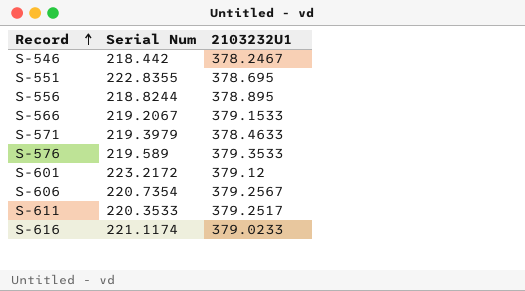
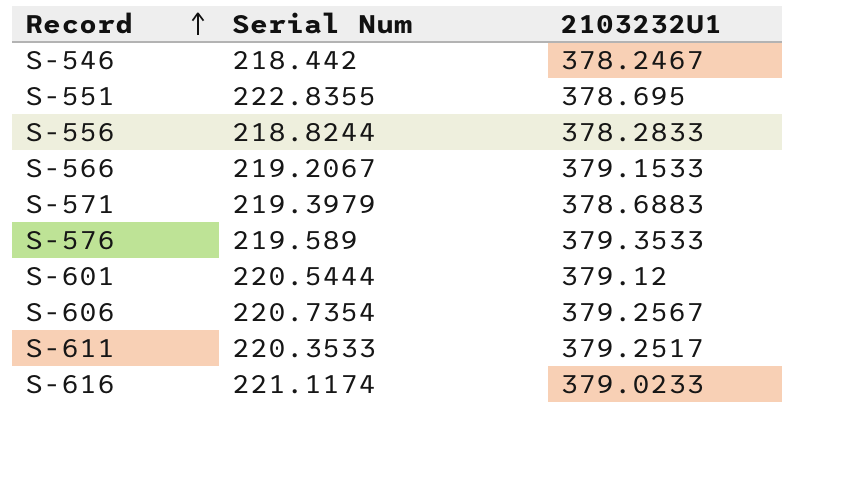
S-556 | 2103232U1: 378.895 -> 378.2833
S-571 | 2103232U1: 378.4633 -> 378.6883
S-601 | Serial Num: 223.2172 -> 220.5444

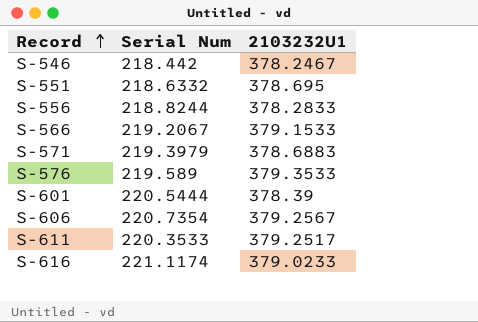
S-551 | Serial Num: 222.8355 -> 218.6332
S-601 | 2103232U1: 379.12 -> 378.39

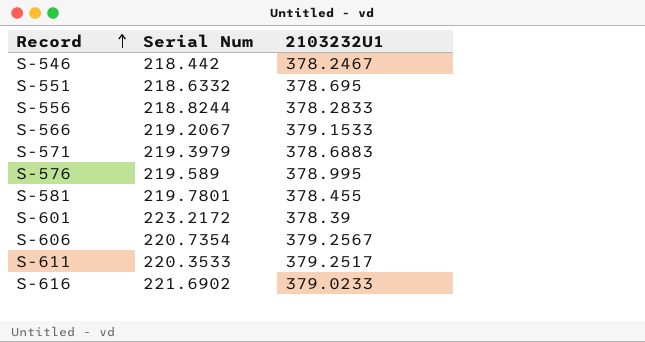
S-576 | 2103232U1: 379.3533 -> 378.995
row S-581: none -> 219.7801 | 378.455
S-601 | Serial Num: 220.5444 -> 223.2172
S-616 | Serial Num: 221.1174 -> 221.6902

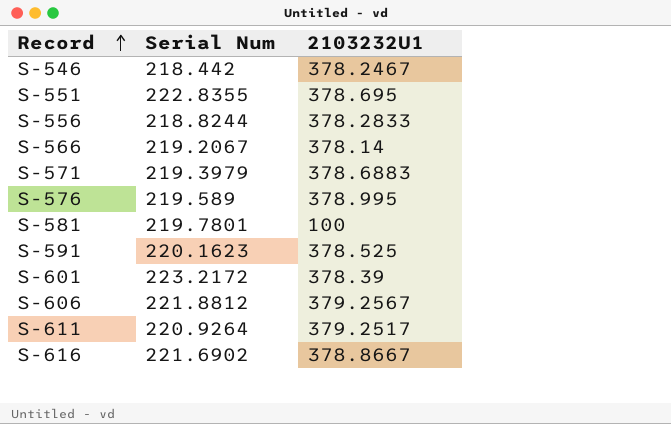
S-551 | Serial Num: 218.6332 -> 222.8355
S-566 | 2103232U1: 379.1533 -> 378.14
S-581 | 2103232U1: 378.455 -> 100
row S-591: none -> 220.1623 | 378.525
S-606 | Serial Num: 220.7354 -> 221.8812
S-611 | Serial Num: 220.3533 -> 220.9264
S-616 | 2103232U1: 379.0233 -> 378.8667

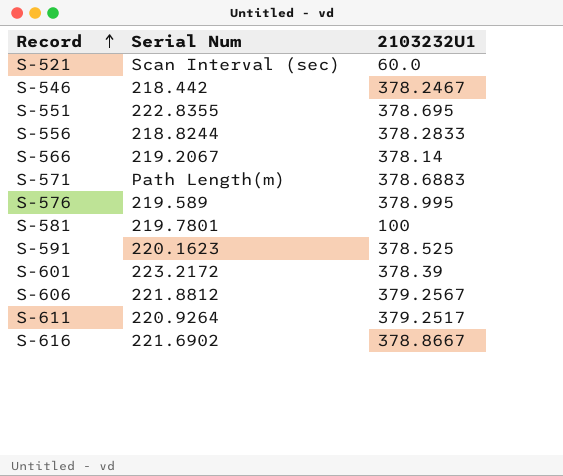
row S-521: none -> Scan Interval (sec) | 60.0
S-571 | Serial Num: 219.3979 -> Path Length(m)

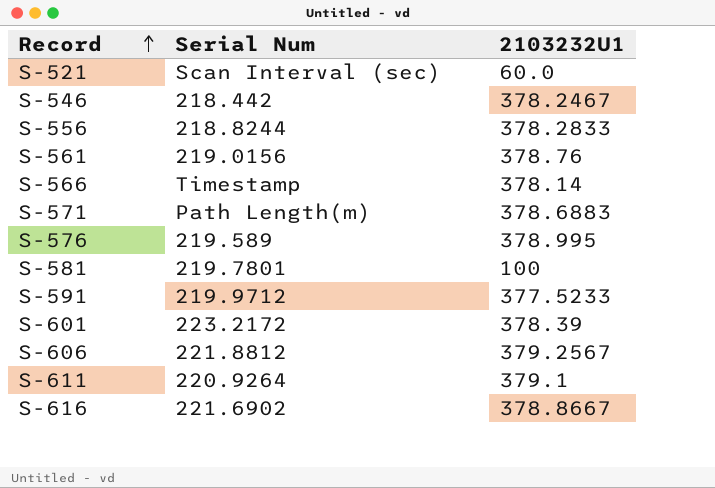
row S-551: 222.8355 | 378.695 -> none
row S-561: none -> 219.0156 | 378.76
S-566 | Serial Num: 219.2067 -> Timestamp
S-591 | Serial Num: 220.1623 -> 219.9712
S-591 | 2103232U1: 378.525 -> 377.5233
S-611 | 2103232U1: 379.2517 -> 379.1

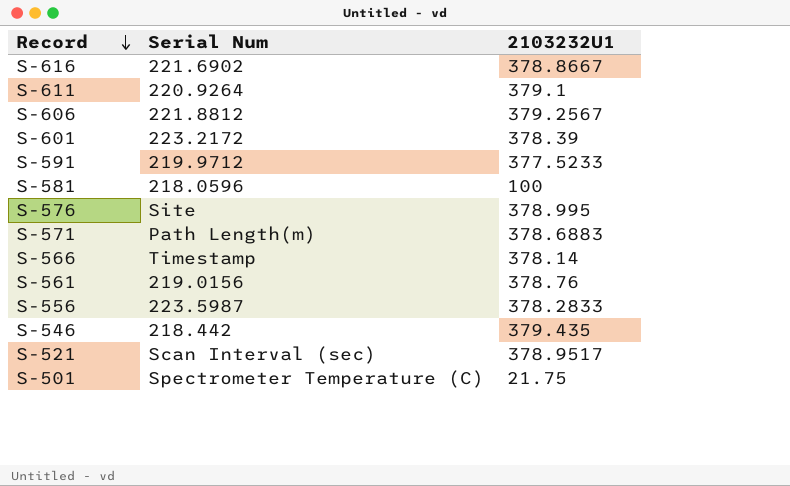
row order: Record ascending -> Record descending
S-581 | Serial Num: 219.7801 -> 218.0596
S-576 | Serial Num: 219.589 -> Site
S-556 | Serial Num: 218.8244 -> 223.5987
S-546 | 2103232U1: 378.2467 -> 379.435
S-521 | 2103232U1: 60.0 -> 378.9517
row S-501: none -> Spectrometer Temperature (C) | 21.75

